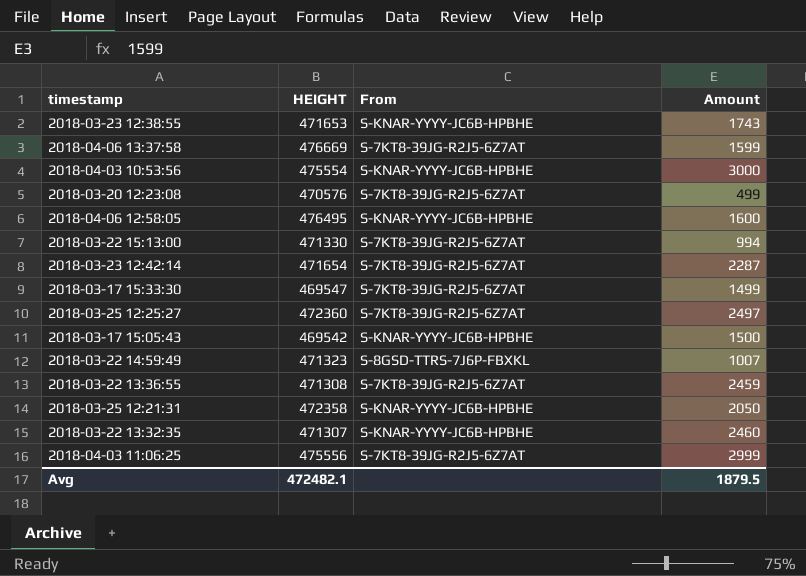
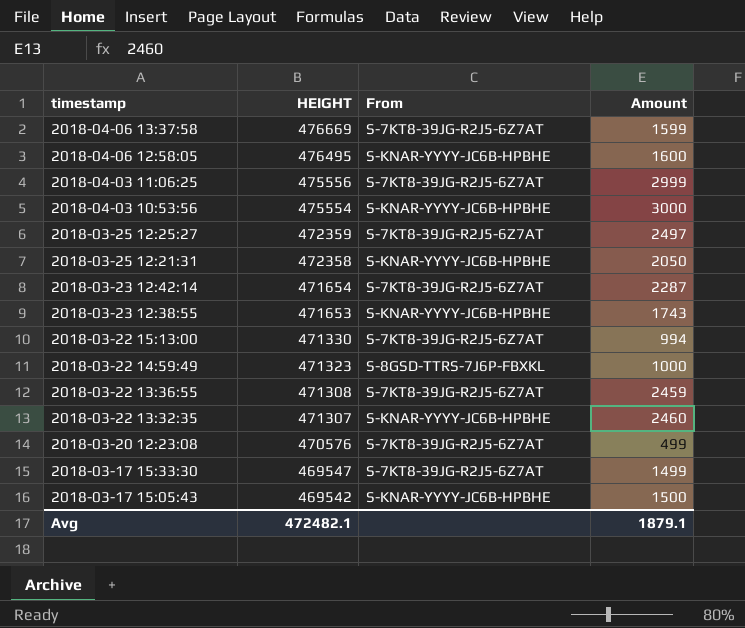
row order: none -> timestamp descending
2018-03-25 12:25:27 | HEIGHT: 472360 -> 472359
2018-03-22 14:59:49 | Amount: 1007 -> 1000
Avg | Amount: 1879.5 -> 1879.1

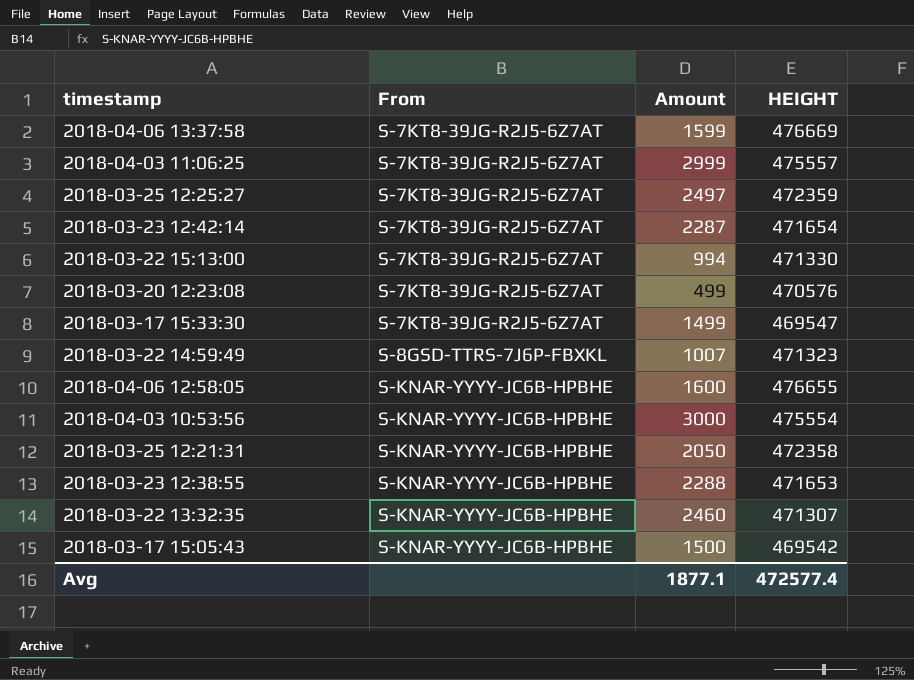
row order: timestamp descending -> From ascending
column HEIGHT | position: 2 -> 4
row 2018-03-22 13:36:55: 471308 | S-7KT8-39JG-R2J5-6Z7AT | 2459 -> none
2018-04-03 11:06:25 | HEIGHT: 475556 -> 475557
2018-03-22 14:59:49 | Amount: 1000 -> 1007
2018-04-06 12:58:05 | HEIGHT: 476495 -> 476655
2018-03-23 12:38:55 | Amount: 1743 -> 2288
Avg | Amount: 1879.1 -> 1877.1
Avg | HEIGHT: 472482.1 -> 472577.4

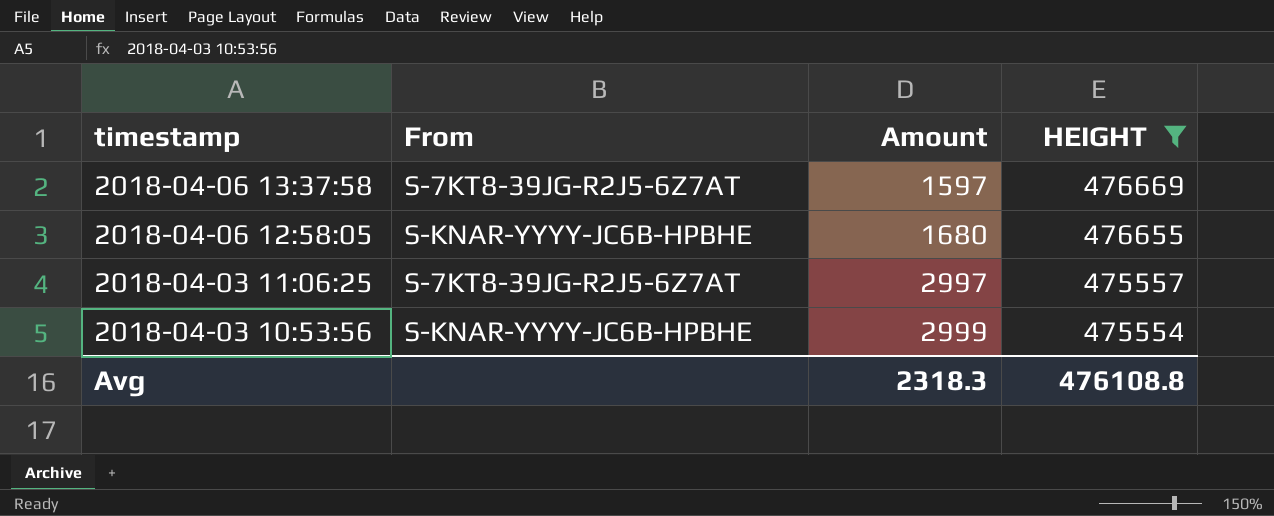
filter: none -> HEIGHT >= 475554
row order: From ascending -> timestamp descending
2018-04-06 13:37:58 | Amount: 1599 -> 1597
2018-04-06 12:58:05 | Amount: 1600 -> 1680
2018-04-03 11:06:25 | Amount: 2999 -> 2997
2018-04-03 10:53:56 | Amount: 3000 -> 2999
Avg | Amount: 1877.1 -> 2318.3
Avg | HEIGHT: 472577.4 -> 476108.8

